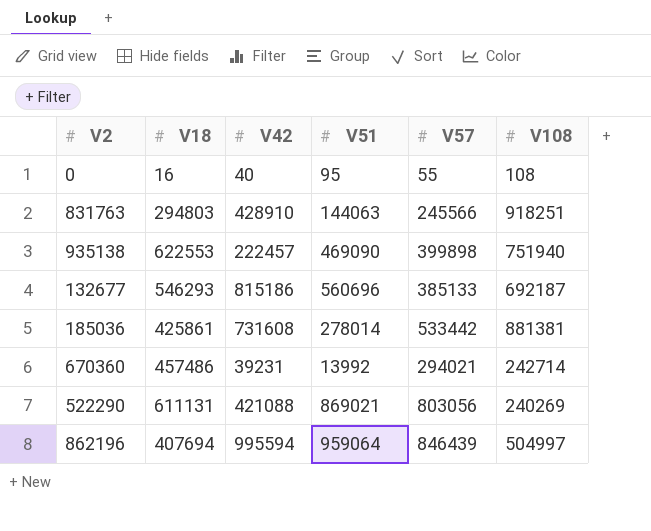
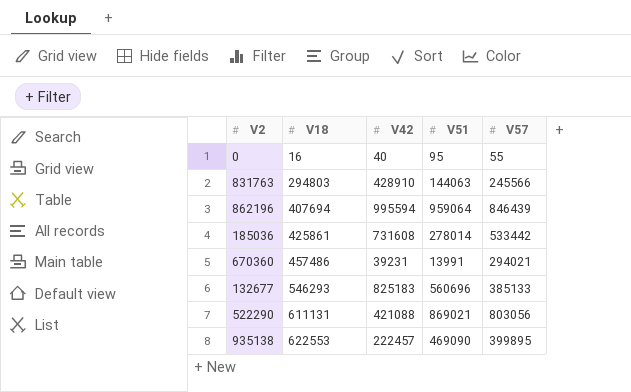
row order: none -> V18 ascending
column V108 | position: 6 -> none
670360 | V51: 13992 -> 13991
132677 | V42: 815186 -> 825183
935138 | V57: 399898 -> 399895

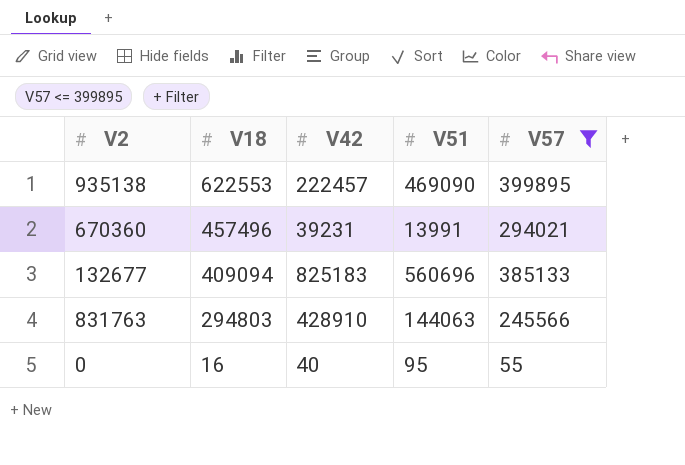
filter: none -> V57 <= 399895
row order: V18 ascending -> V18 descending
670360 | V18: 457486 -> 457496
132677 | V18: 546293 -> 409094

